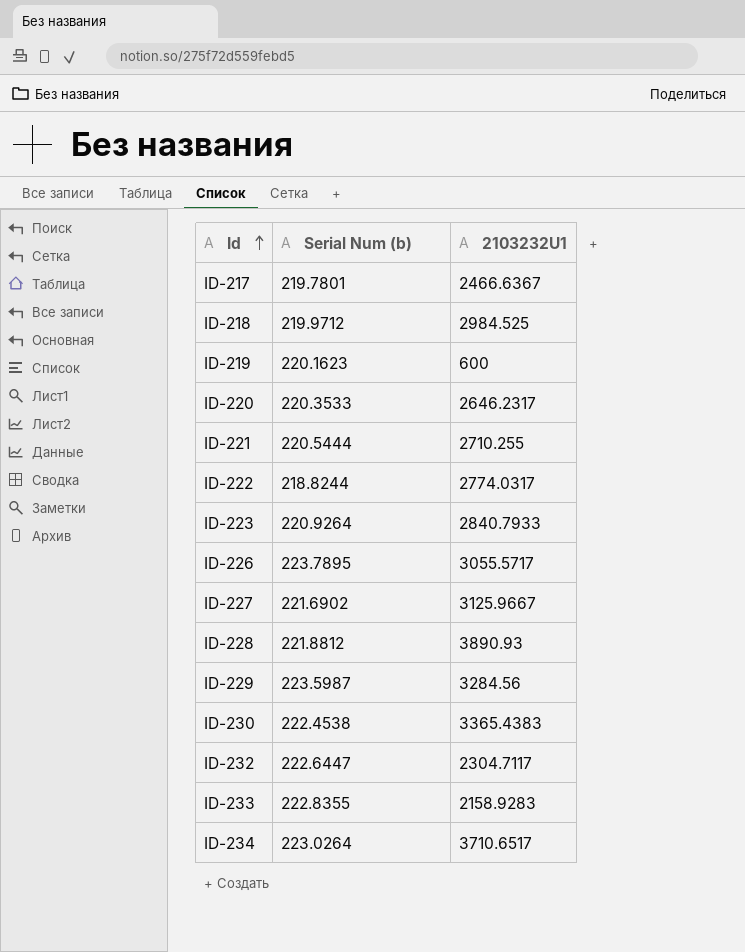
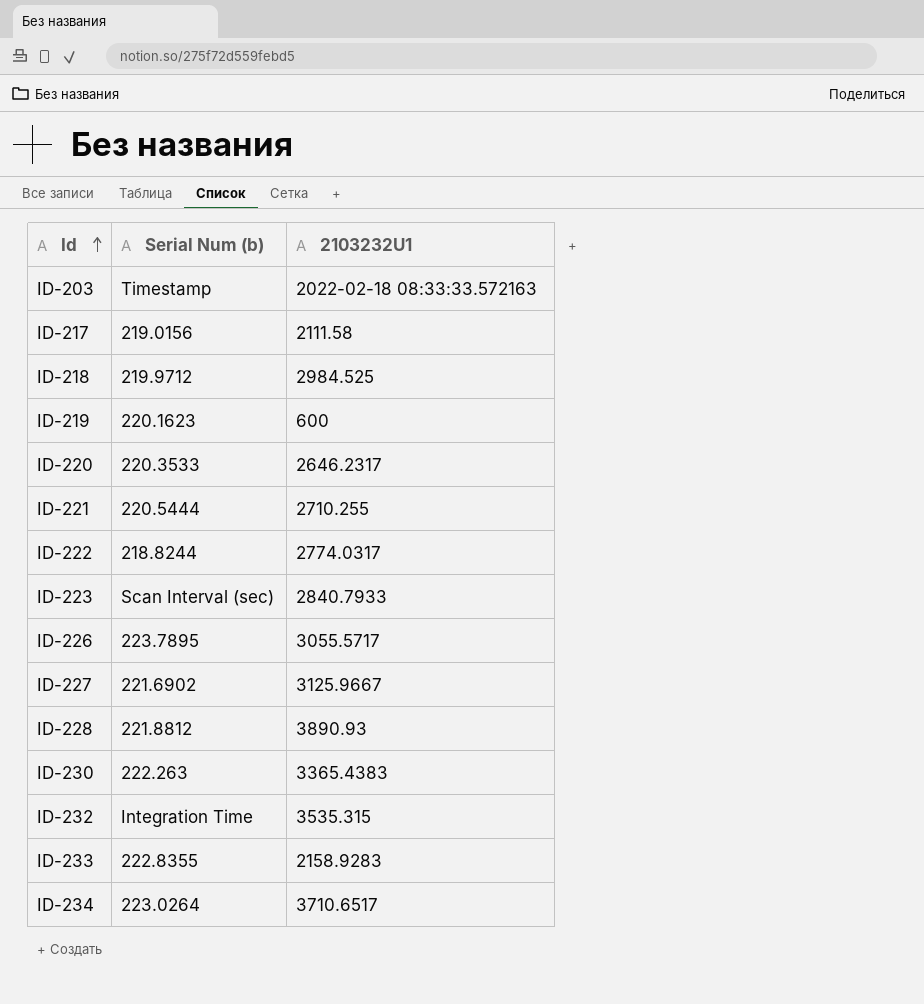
row ID-229: 223.5987 | 3284.56 -> none
row ID-203: none -> Timestamp | 2022-02-18 08:33:33.572163
ID-217 | Serial Num (b): 219.7801 -> 219.0156
ID-217 | 2103232U1: 2466.6367 -> 2111.58
ID-223 | Serial Num (b): 220.9264 -> Scan Interval (sec)
ID-230 | Serial Num (b): 222.4538 -> 222.263
ID-232 | Serial Num (b): 222.6447 -> Integration Time
ID-232 | 2103232U1: 2304.7117 -> 3535.315

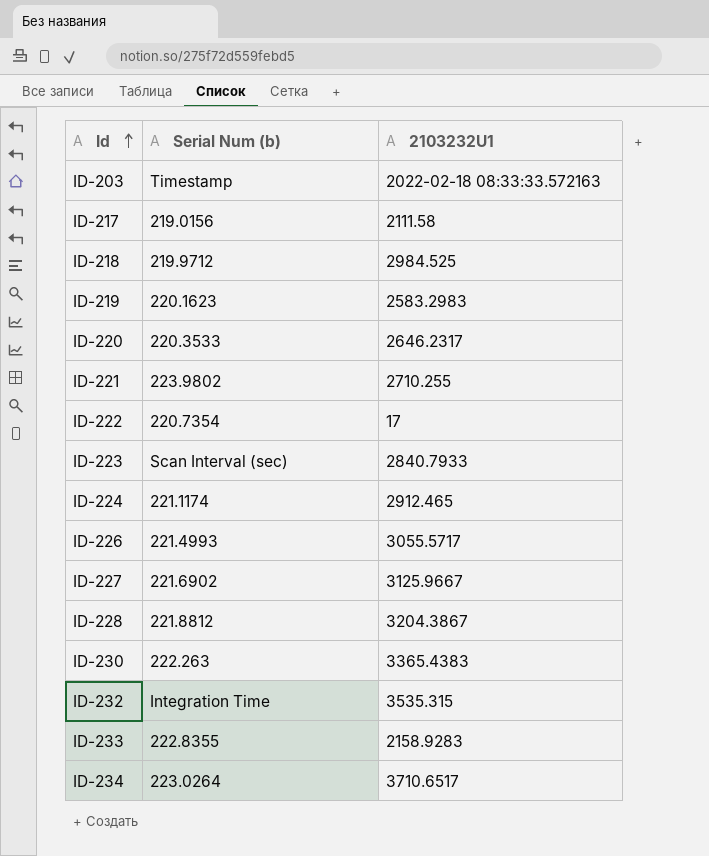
ID-219 | 2103232U1: 600 -> 2583.2983
ID-221 | Serial Num (b): 220.5444 -> 223.9802
ID-222 | Serial Num (b): 218.8244 -> 220.7354
ID-222 | 2103232U1: 2774.0317 -> 17
row ID-224: none -> 221.1174 | 2912.465
ID-226 | Serial Num (b): 223.7895 -> 221.4993
ID-228 | 2103232U1: 3890.93 -> 3204.3867

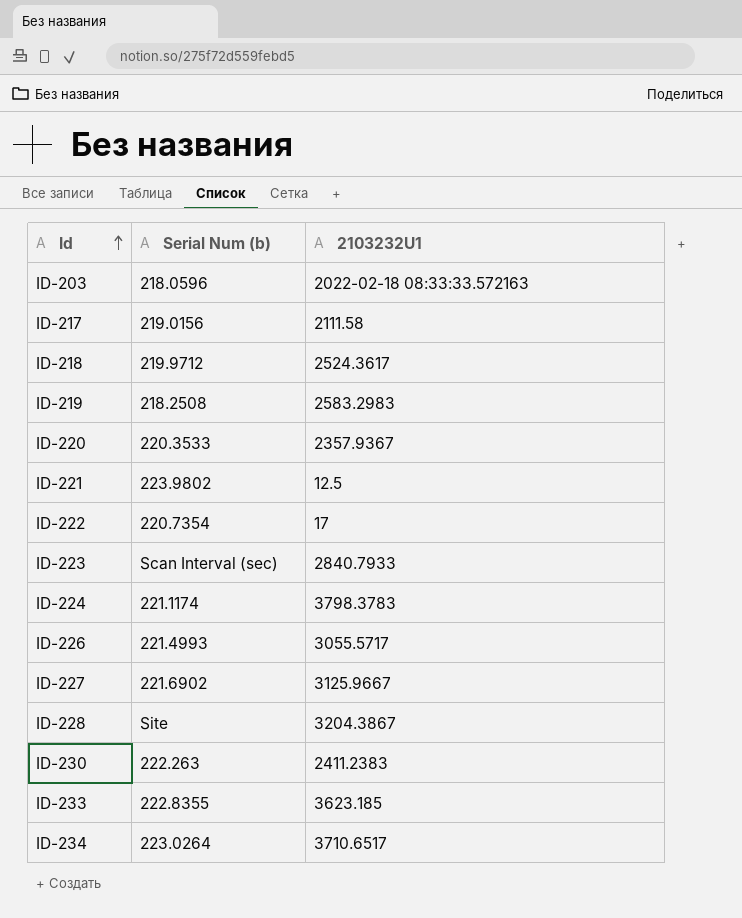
row ID-232: Integration Time | 3535.315 -> none
ID-203 | Serial Num (b): Timestamp -> 218.0596
ID-218 | 2103232U1: 2984.525 -> 2524.3617
ID-219 | Serial Num (b): 220.1623 -> 218.2508
ID-220 | 2103232U1: 2646.2317 -> 2357.9367
ID-221 | 2103232U1: 2710.255 -> 12.5
ID-224 | 2103232U1: 2912.465 -> 3798.3783
ID-228 | Serial Num (b): 221.8812 -> Site
ID-230 | 2103232U1: 3365.4383 -> 2411.2383
ID-233 | 2103232U1: 2158.9283 -> 3623.185

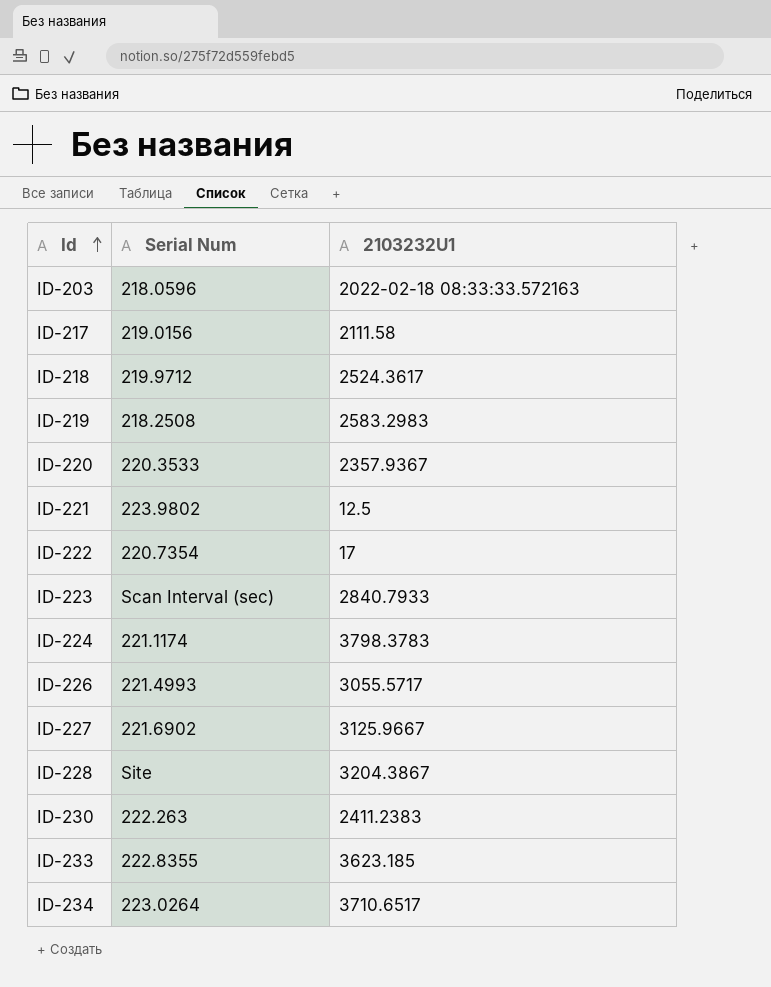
column name: Serial Num (b) -> Serial Num

